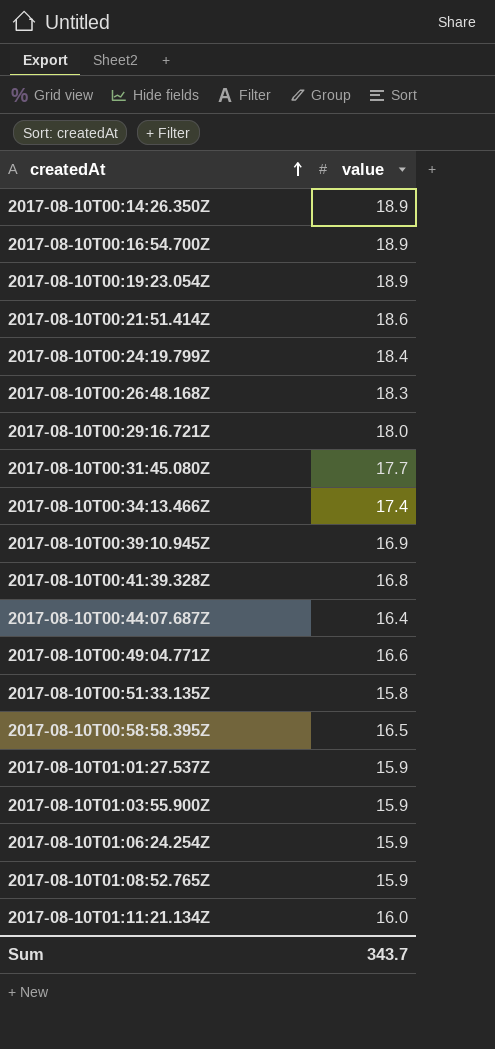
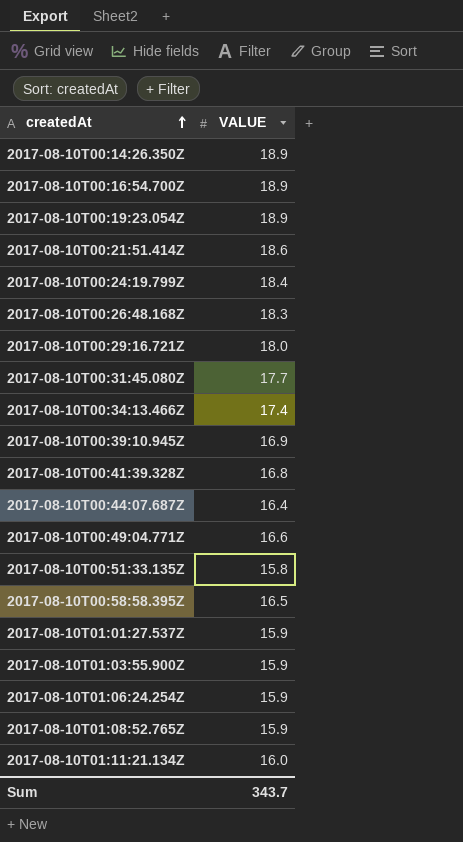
column name: value -> VALUE

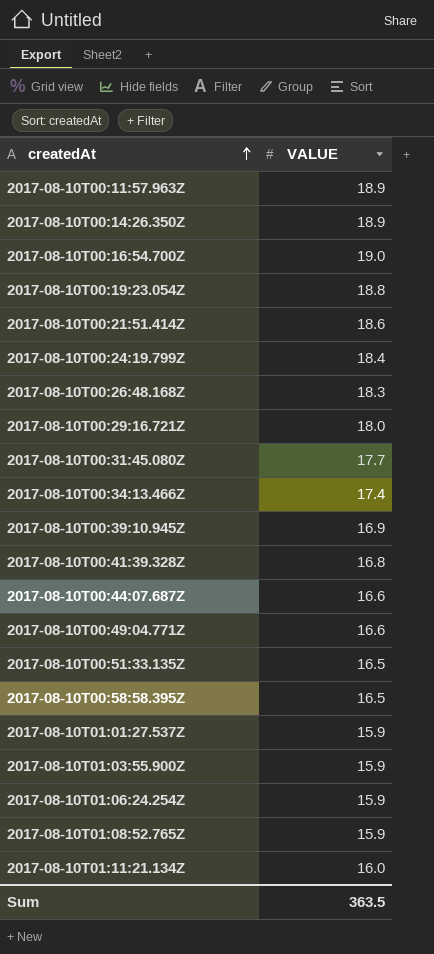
row 2017-08-10T00:11:57.963Z: none -> 18.9
2017-08-10T00:16:54.700Z | VALUE: 18.9 -> 19.0
2017-08-10T00:19:23.054Z | VALUE: 18.9 -> 18.8
2017-08-10T00:44:07.687Z | VALUE: 16.4 -> 16.6
2017-08-10T00:51:33.135Z | VALUE: 15.8 -> 16.5
Sum | VALUE: 343.7 -> 363.5

